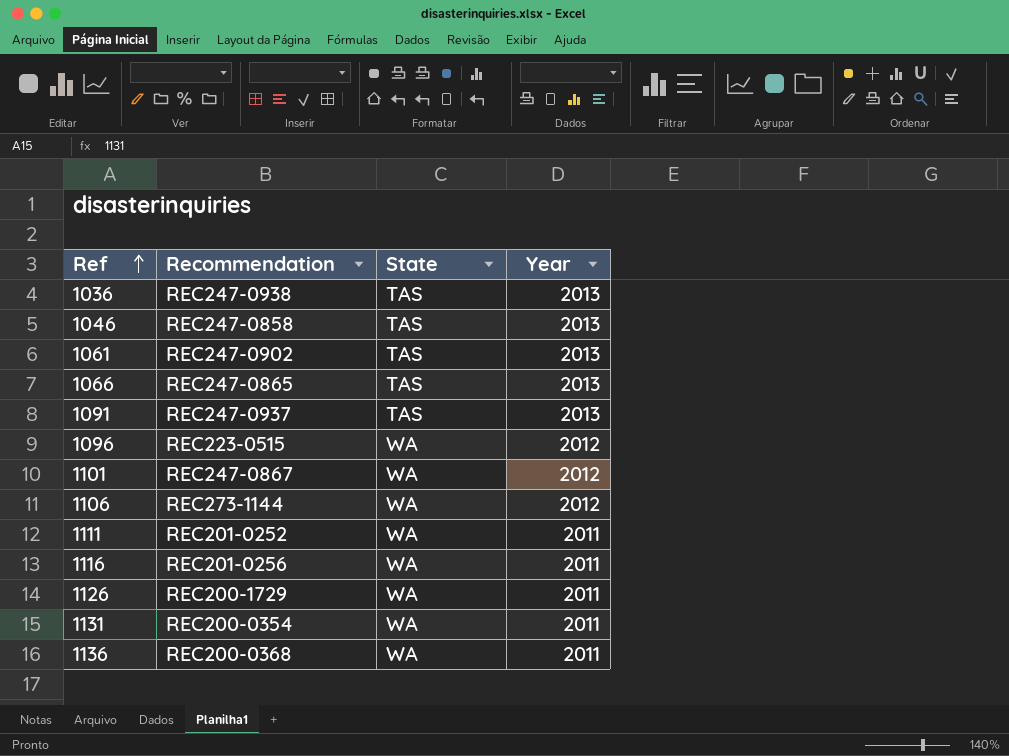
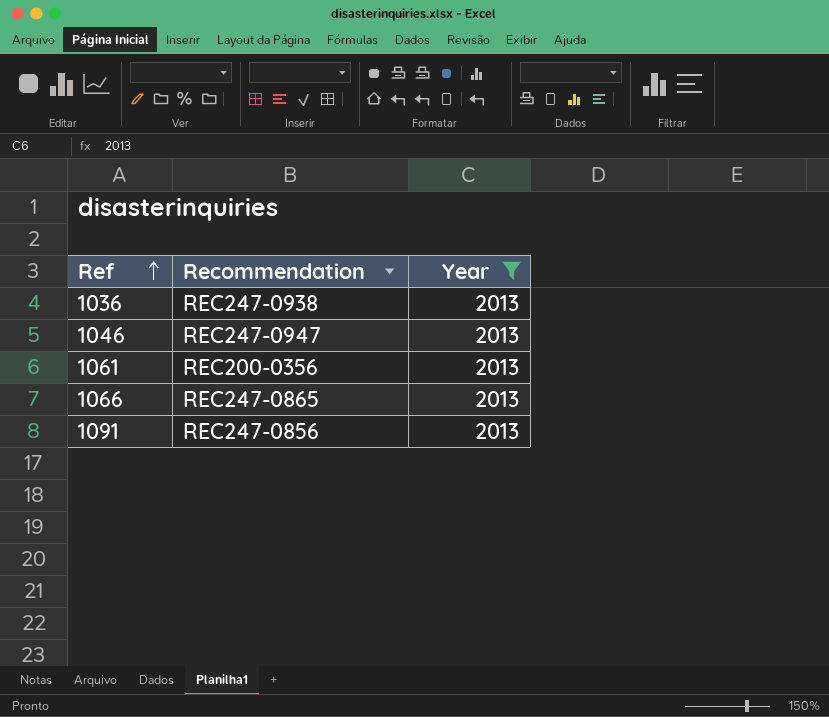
filter: none -> Year = 2013
column State | position: 3 -> none
1046 | Recommendation: REC247-0858 -> REC247-0947
1061 | Recommendation: REC247-0902 -> REC200-0356
1091 | Recommendation: REC247-0937 -> REC247-0856

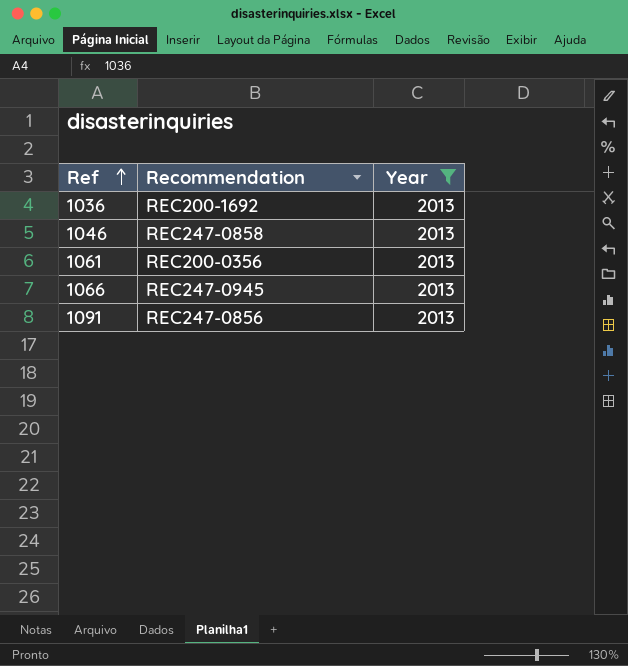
1036 | Recommendation: REC247-0938 -> REC200-1692
1046 | Recommendation: REC247-0947 -> REC247-0858
1066 | Recommendation: REC247-0865 -> REC247-0945

